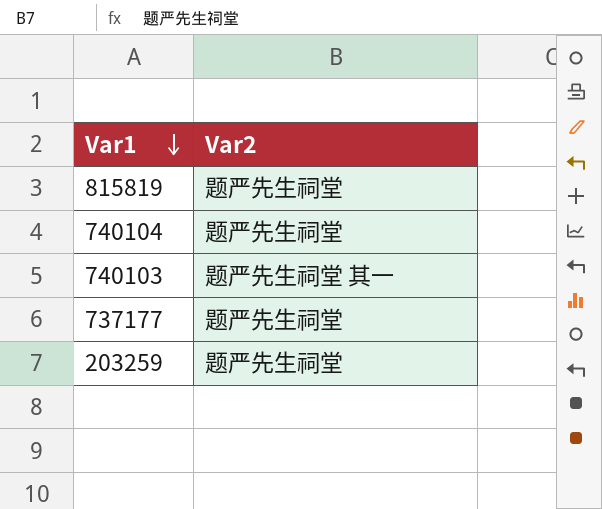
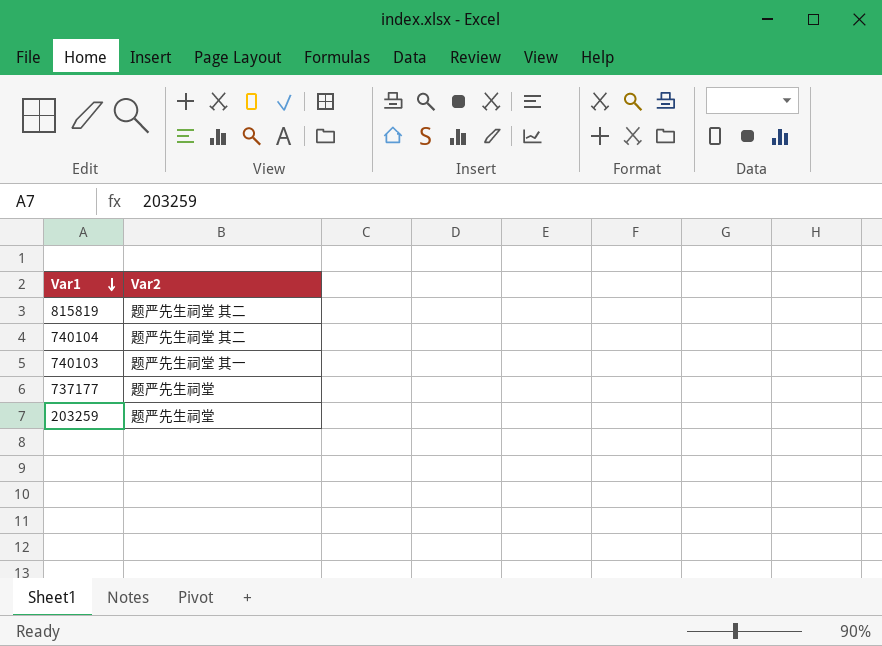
815819 | Var2: 题严先生祠堂 -> 题严先生祠堂 其二
740104 | Var2: 题严先生祠堂 -> 题严先生祠堂 其二

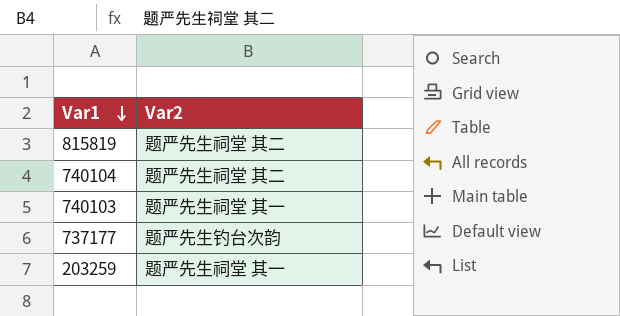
737177 | Var2: 题严先生祠堂 -> 题严先生钓台次韵
203259 | Var2: 题严先生祠堂 -> 题严先生祠堂 其一

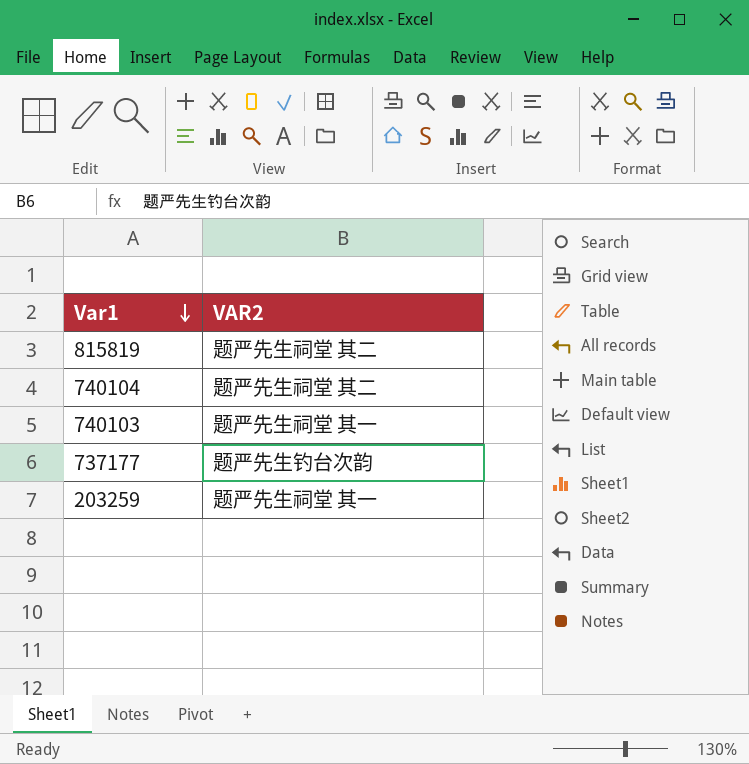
column name: Var2 -> VAR2

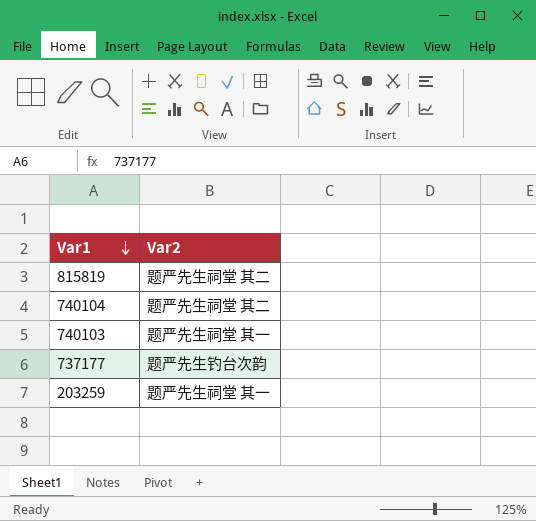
column name: VAR2 -> Var2

